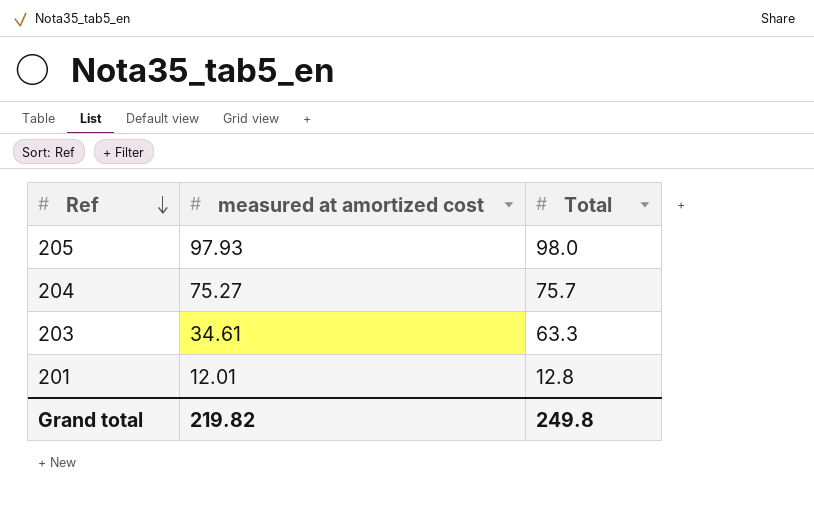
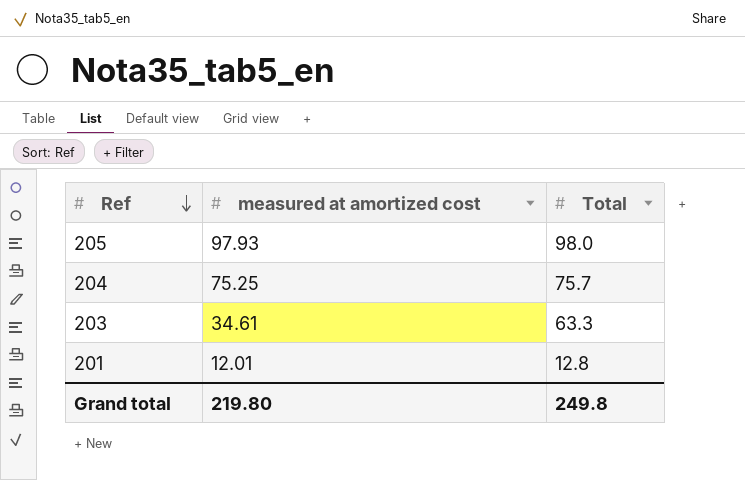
204 | measured at amortized cost: 75.27 -> 75.25
Grand total | measured at amortized cost: 219.82 -> 219.80

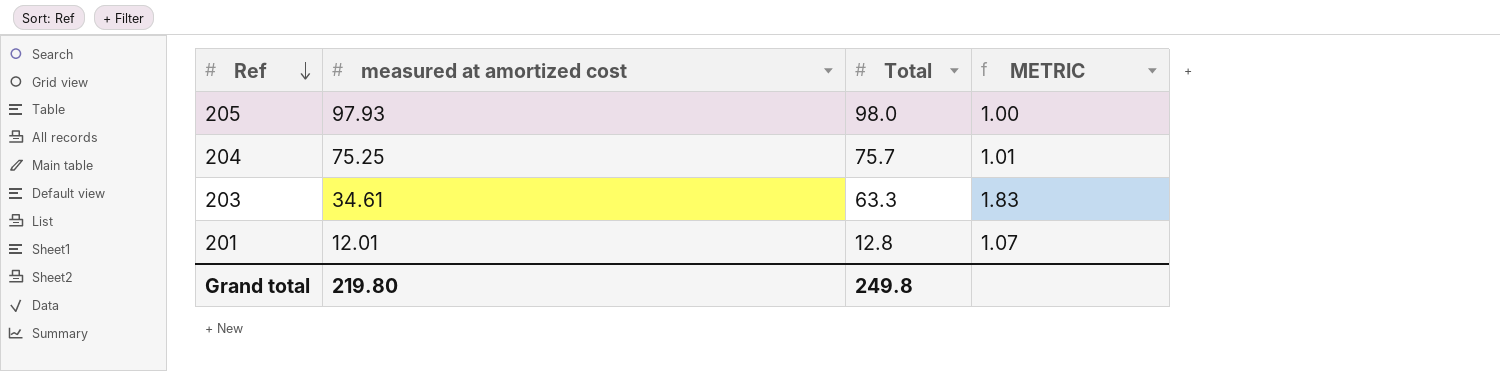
column METRIC | formula: none -> [Total] / [measured at amortized cost]

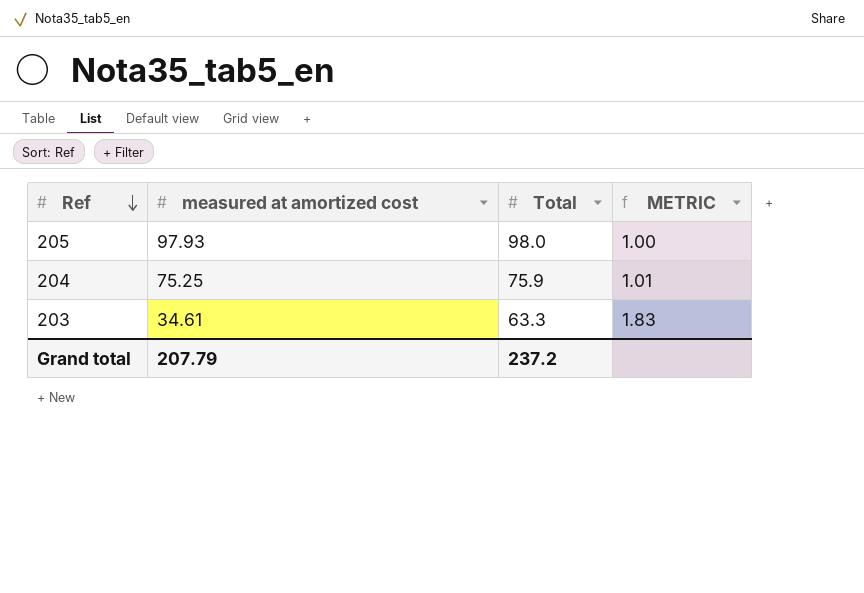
row 201: 12.01 | 12.8 | 1.07 -> none
204 | Total: 75.7 -> 75.9
Grand total | measured at amortized cost: 219.80 -> 207.79
Grand total | Total: 249.8 -> 237.2

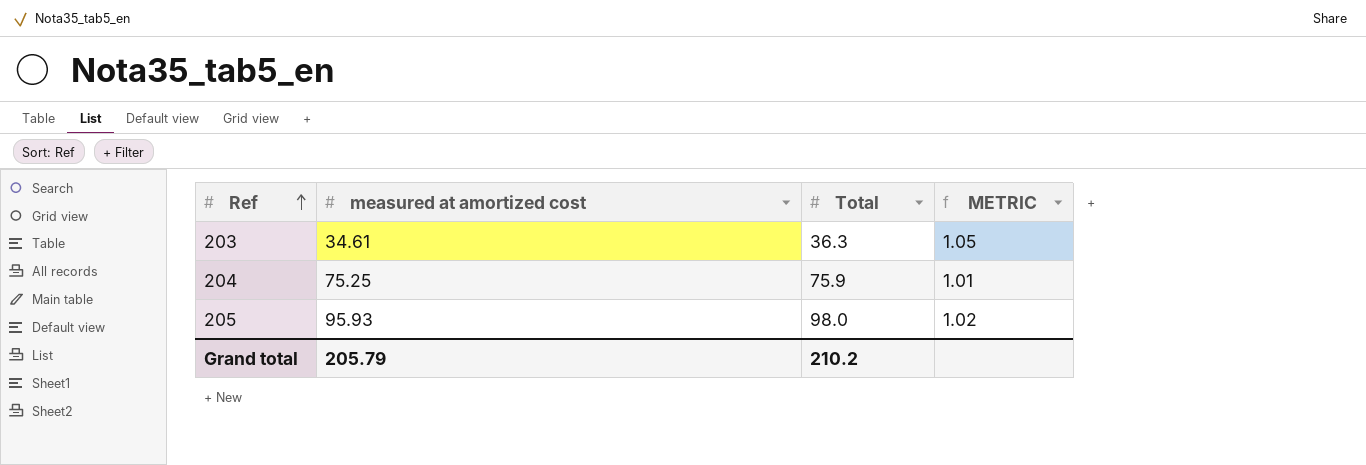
row order: Ref descending -> Ref ascending
203 | Total: 63.3 -> 36.3
203 | METRIC: 1.83 -> 1.05
205 | measured at amortized cost: 97.93 -> 95.93
205 | METRIC: 1.00 -> 1.02
Grand total | measured at amortized cost: 207.79 -> 205.79
Grand total | Total: 237.2 -> 210.2

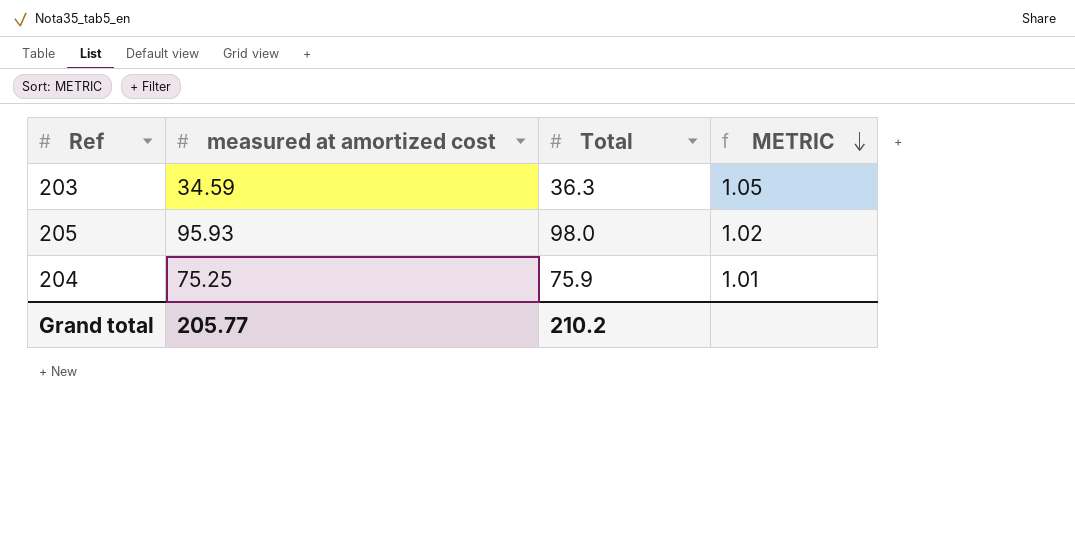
row order: Ref ascending -> METRIC descending
203 | measured at amortized cost: 34.61 -> 34.59
Grand total | measured at amortized cost: 205.79 -> 205.77

